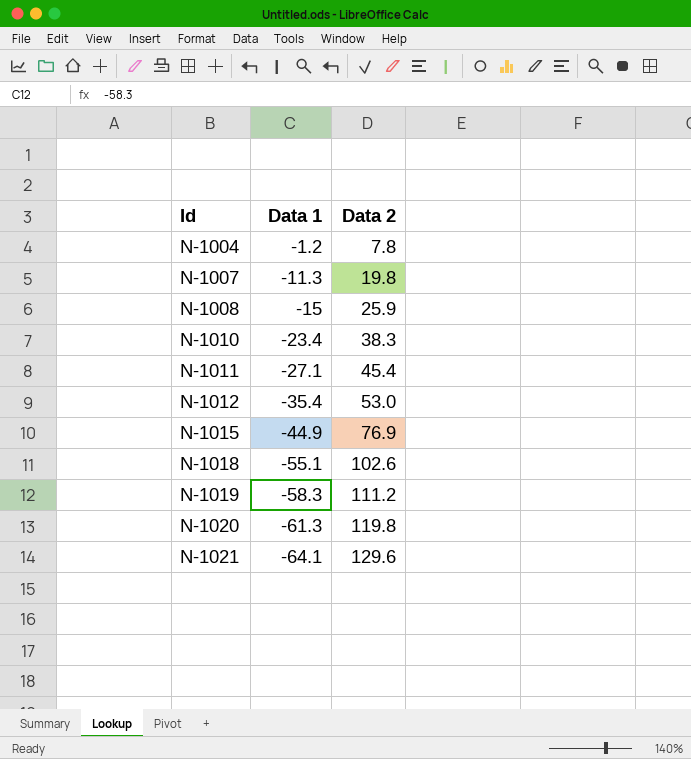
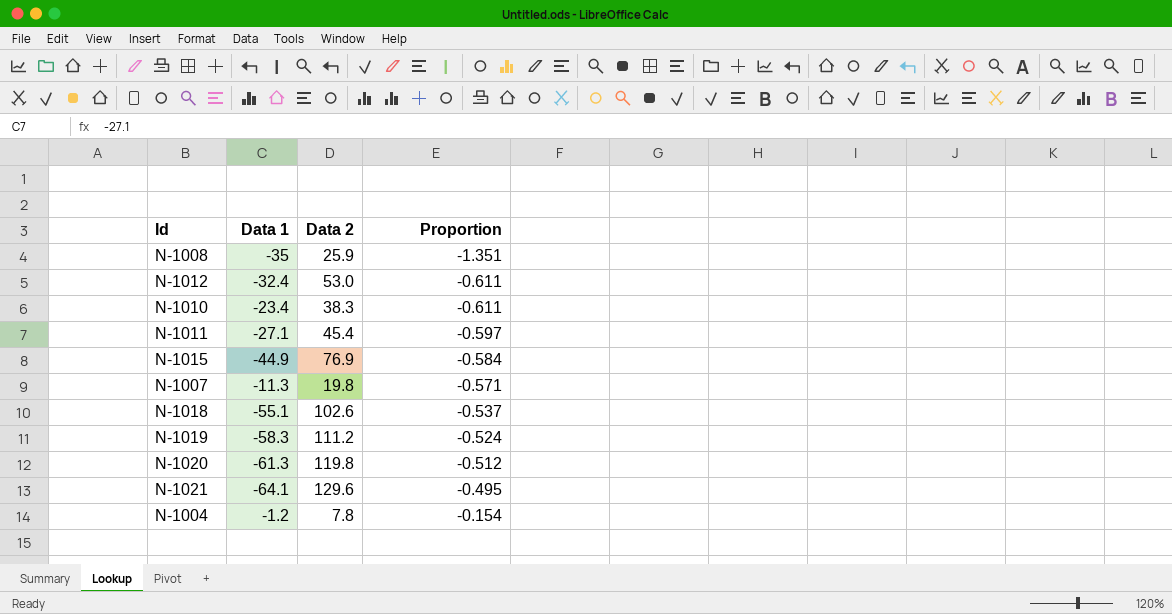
row order: Id ascending -> Proportion ascending
column Proportion | formula: none -> [Data 1] / [Data 2]
N-1008 | Data 1: -15 -> -35
N-1012 | Data 1: -35.4 -> -32.4

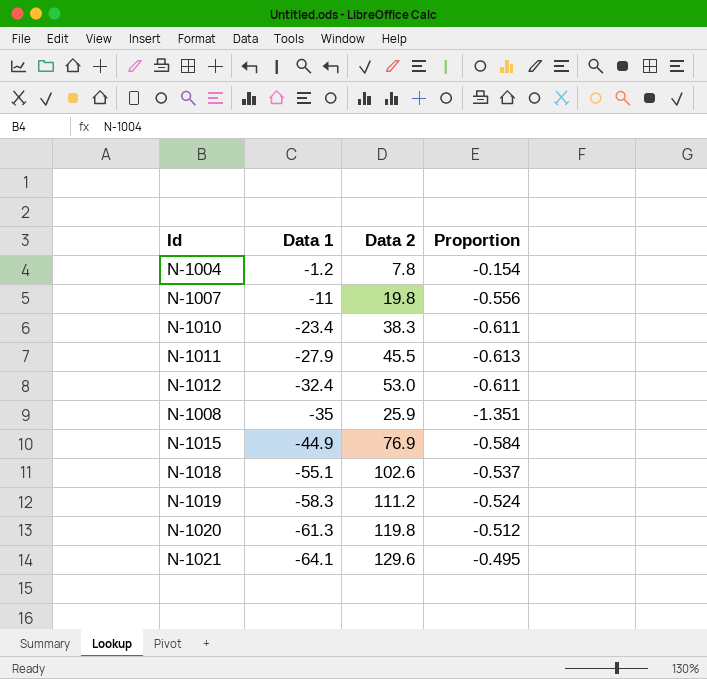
row order: Proportion ascending -> Data 1 descending
N-1007 | Data 1: -11.3 -> -11
N-1007 | Proportion: -0.571 -> -0.556
N-1011 | Data 1: -27.1 -> -27.9
N-1011 | Data 2: 45.4 -> 45.5
N-1011 | Proportion: -0.597 -> -0.613

